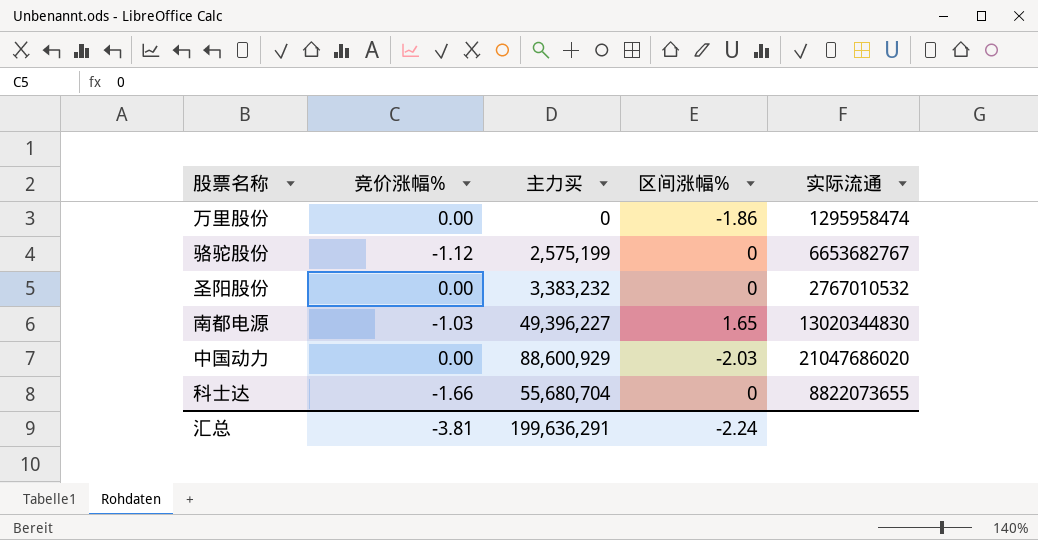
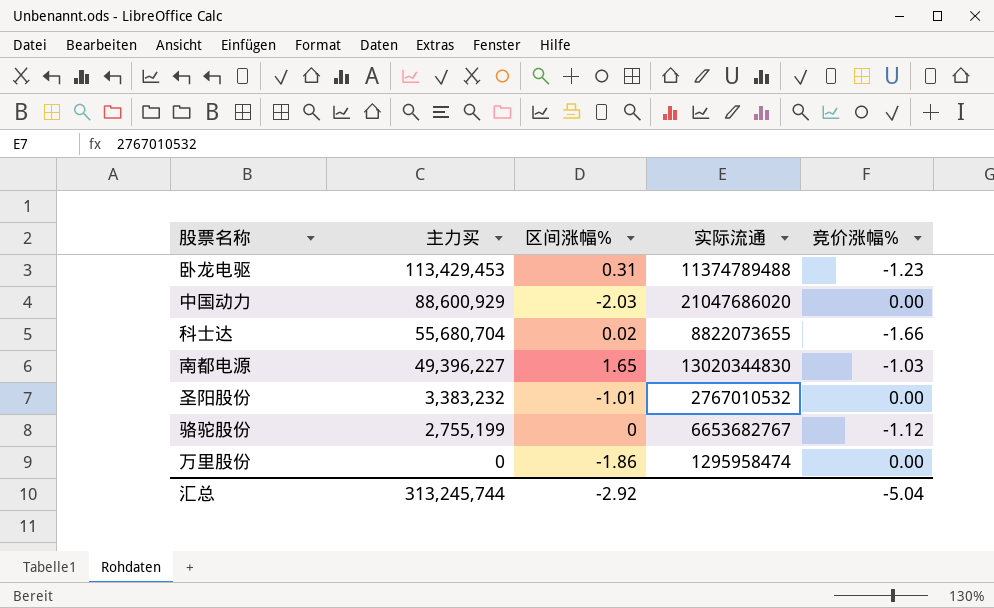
row order: none -> 主力买 descending
column 竞价涨幅% | position: 2 -> 5
row 卧龙电驱: none -> 113,429,453 | 0.31 | 11374789488 | -1.23
科士达 | 区间涨幅%: 0 -> 0.02
圣阳股份 | 区间涨幅%: 0 -> -1.01
骆驼股份 | 主力买: 2,575,199 -> 2,755,199
汇总 | 主力买: 199,636,291 -> 313,245,744
汇总 | 区间涨幅%: -2.24 -> -2.92
汇总 | 竞价涨幅%: -3.81 -> -5.04

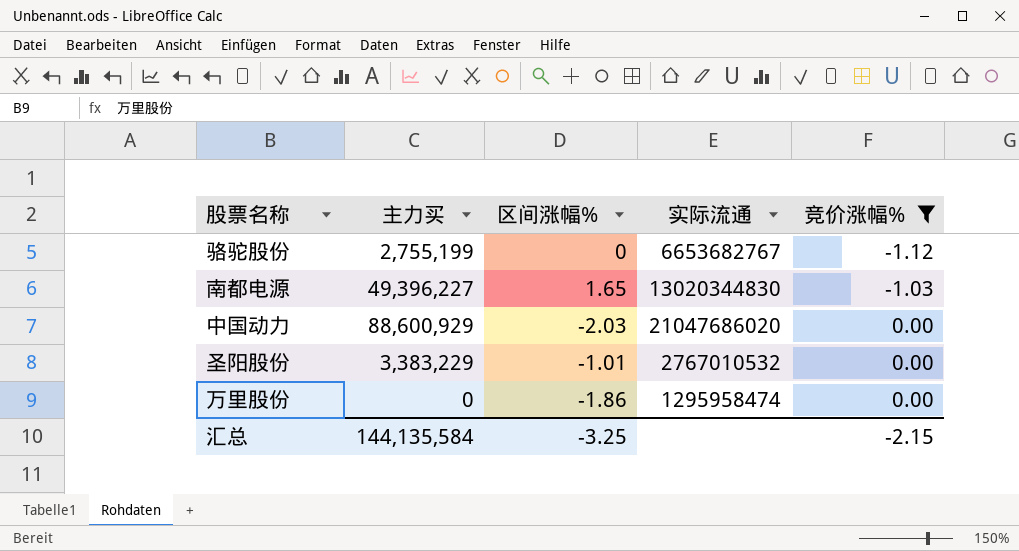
filter: none -> 竞价涨幅% >= -1.12
row order: 主力买 descending -> 竞价涨幅% ascending
圣阳股份 | 主力买: 3,383,232 -> 3,383,229
汇总 | 主力买: 313,245,744 -> 144,135,584
汇总 | 区间涨幅%: -2.92 -> -3.25
汇总 | 竞价涨幅%: -5.04 -> -2.15

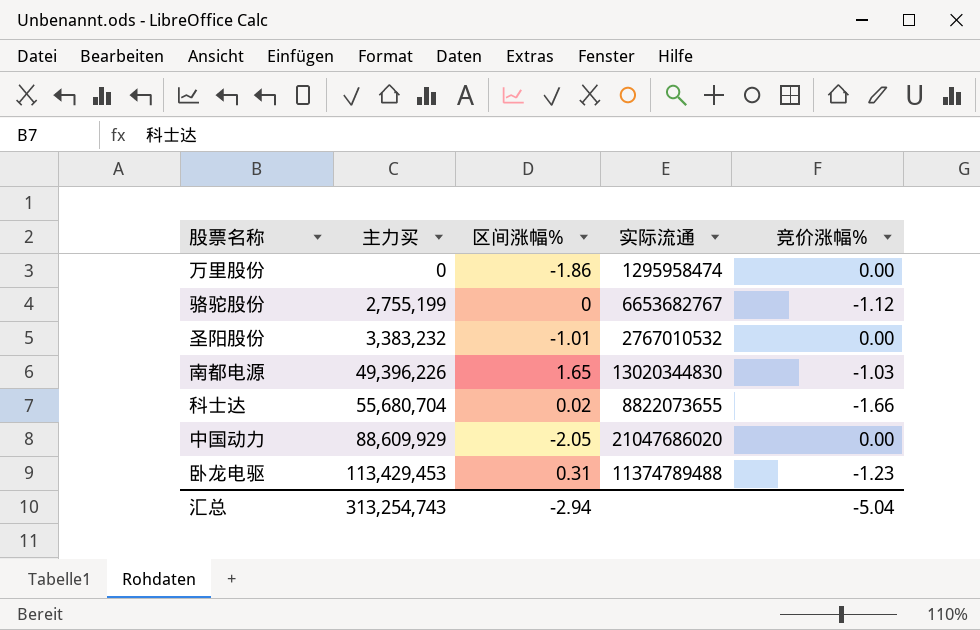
filter: 竞价涨幅% >= -1.12 -> none
row order: 竞价涨幅% ascending -> 主力买 ascending
圣阳股份 | 主力买: 3,383,229 -> 3,383,232
南都电源 | 主力买: 49,396,227 -> 49,396,226
中国动力 | 主力买: 88,600,929 -> 88,609,929
中国动力 | 区间涨幅%: -2.03 -> -2.05
汇总 | 主力买: 144,135,584 -> 313,254,743
汇总 | 区间涨幅%: -3.25 -> -2.94
汇总 | 竞价涨幅%: -2.15 -> -5.04

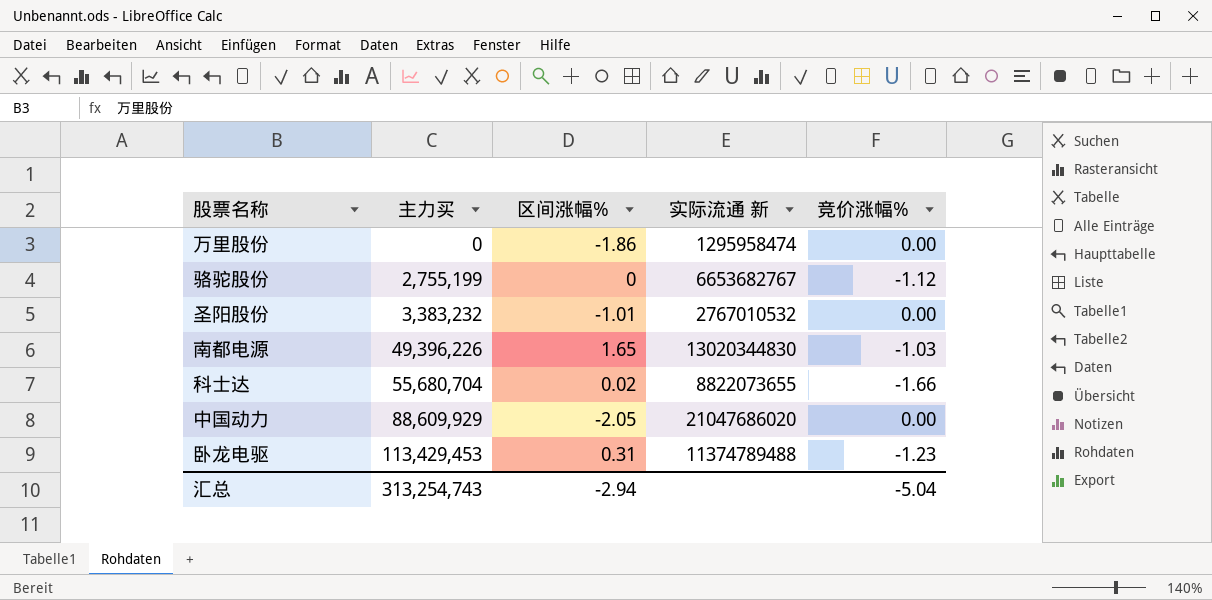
column name: 实际流通 -> 实际流通 新

